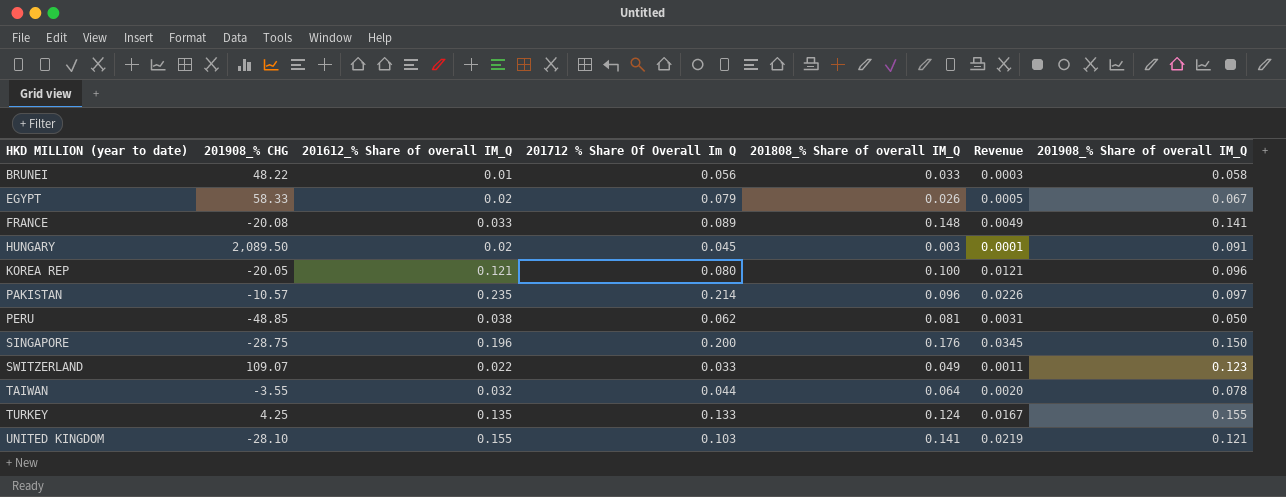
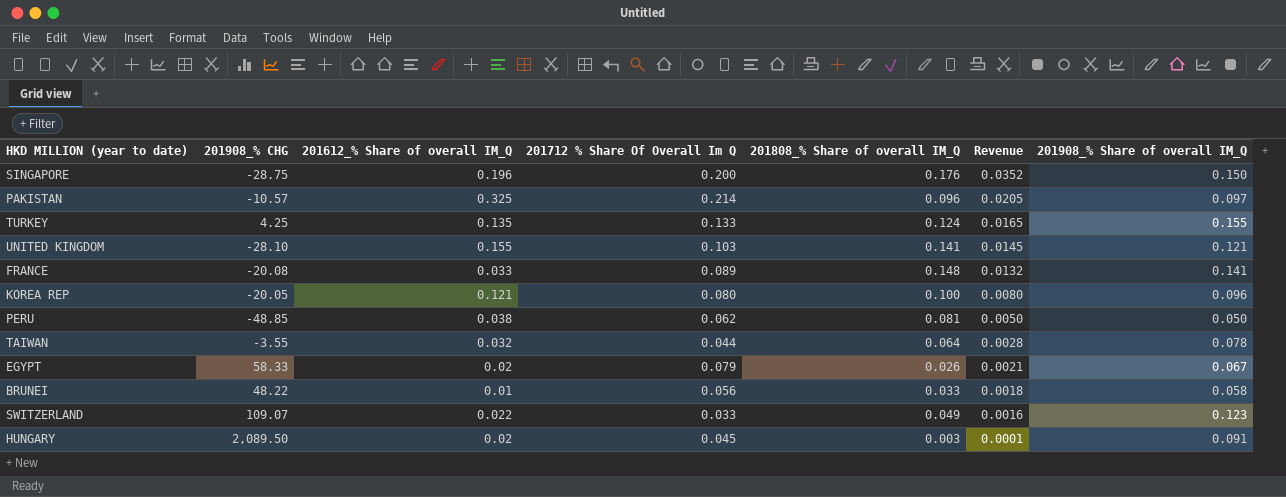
row order: HKD MILLION (year to date) ascending -> Revenue descending
column Revenue | formula: [201612_% Share of overall IM_Q] * [201808_% Share of overall IM_Q] -> [201712 % Share Of Overall Im Q] * [201808_% Share of overall IM_Q]
PAKISTAN | 201612_% Share of overall IM_Q: 0.235 -> 0.325

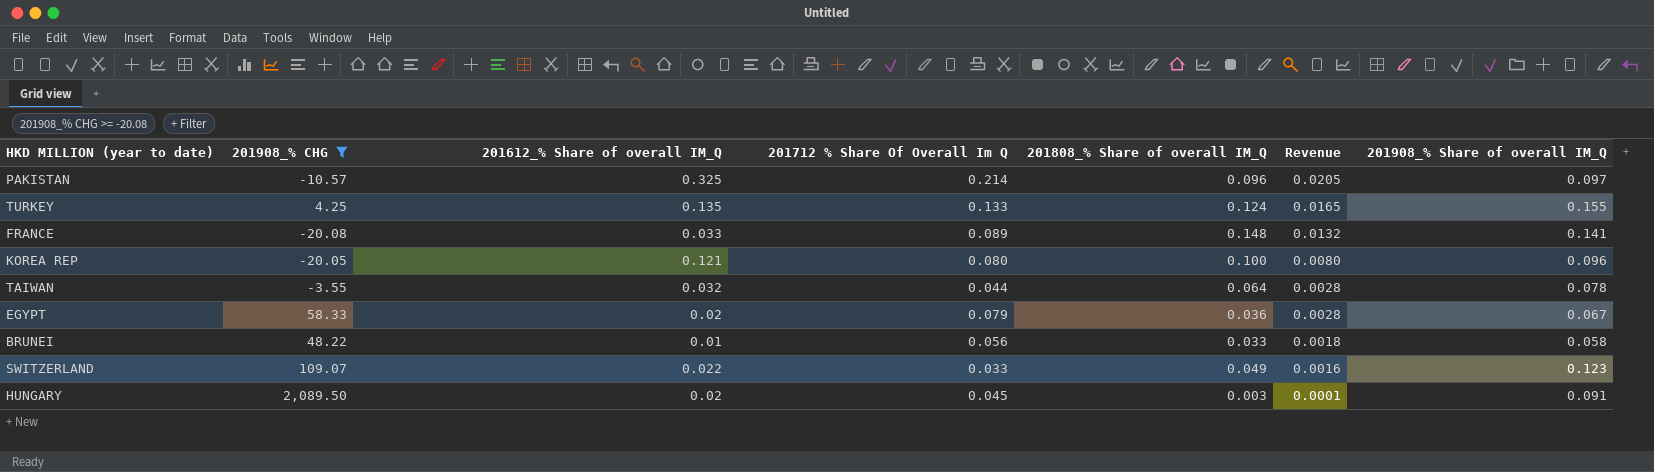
filter: none -> 201908_% CHG >= -20.08
EGYPT | 201808_% Share of overall IM_Q: 0.026 -> 0.036
EGYPT | Revenue: 0.0021 -> 0.0028

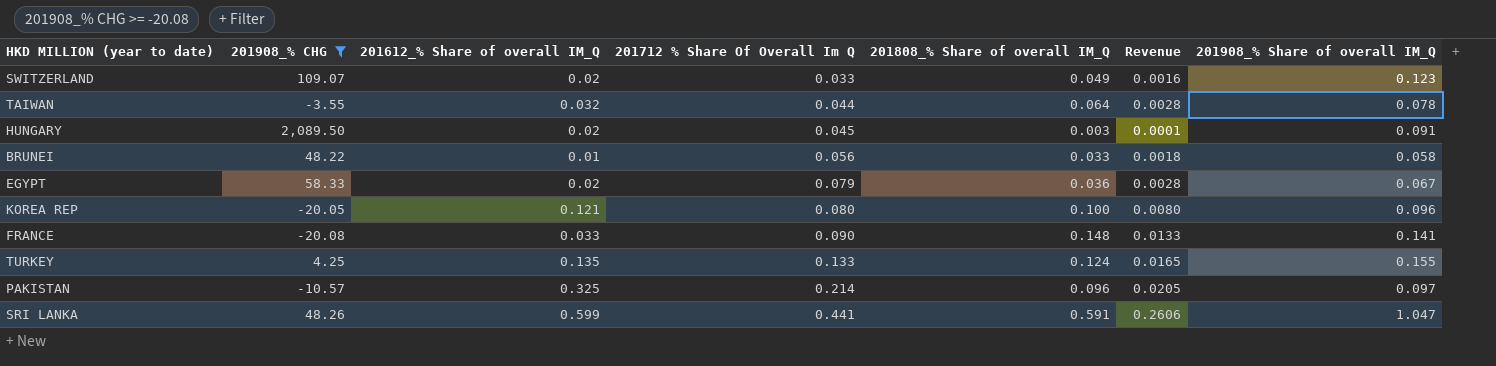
row order: Revenue descending -> 201712 % Share Of Overall Im Q ascending
SWITZERLAND | 201612_% Share of overall IM_Q: 0.022 -> 0.02
FRANCE | 201712 % Share Of Overall Im Q: 0.089 -> 0.090
FRANCE | Revenue: 0.0132 -> 0.0133
row SRI LANKA: none -> 48.26 | 0.599 | 0.441 | 0.591 | 0.2606 | 1.047

